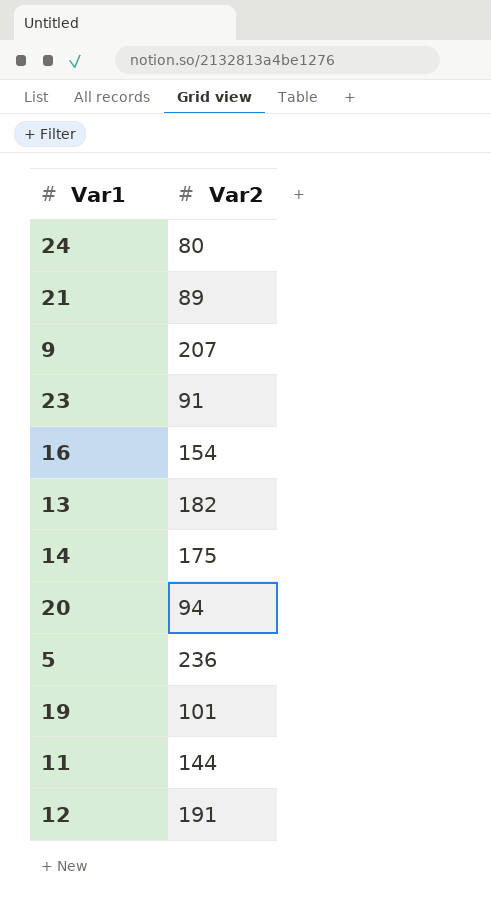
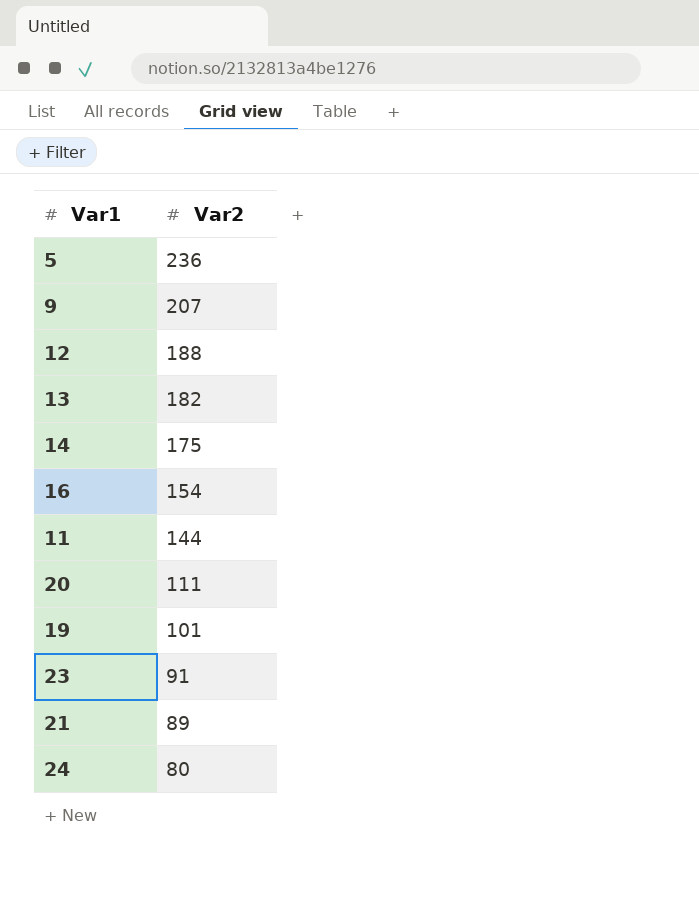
row order: none -> Var2 descending
12 | Var2: 191 -> 188
20 | Var2: 94 -> 111

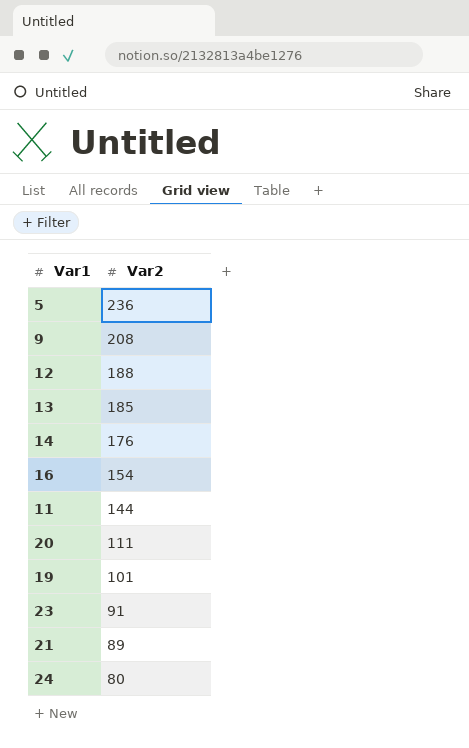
9 | Var2: 207 -> 208
13 | Var2: 182 -> 185
14 | Var2: 175 -> 176

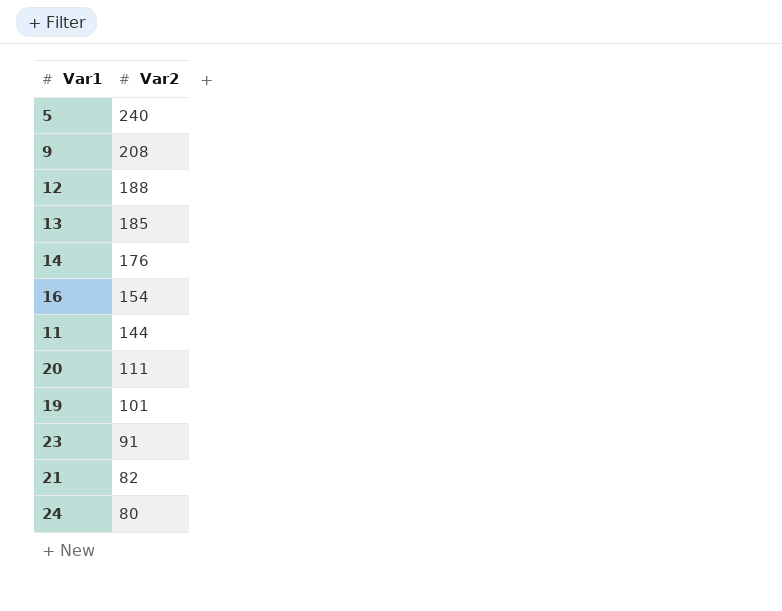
5 | Var2: 236 -> 240
21 | Var2: 89 -> 82

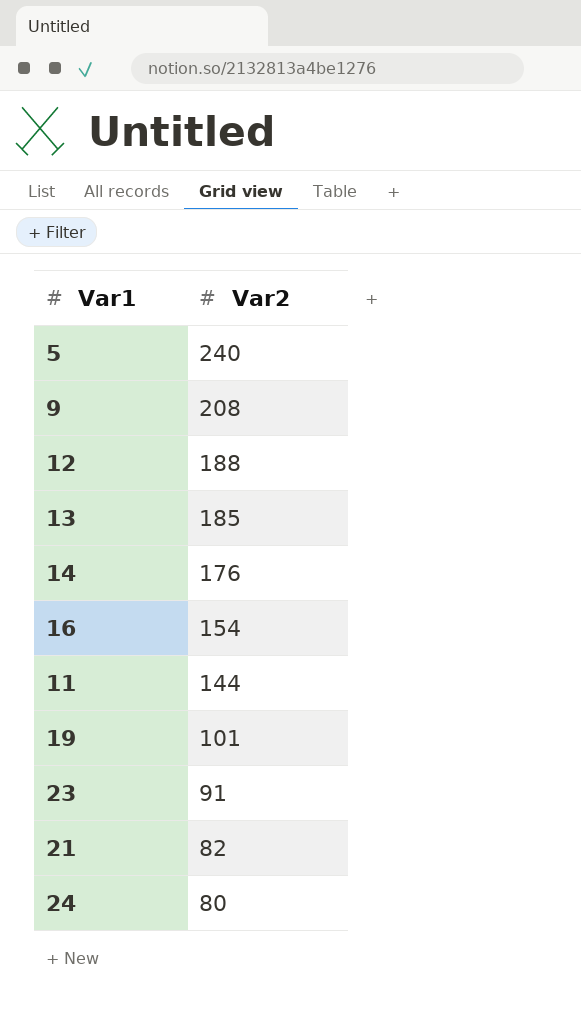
row 20: 111 -> none

